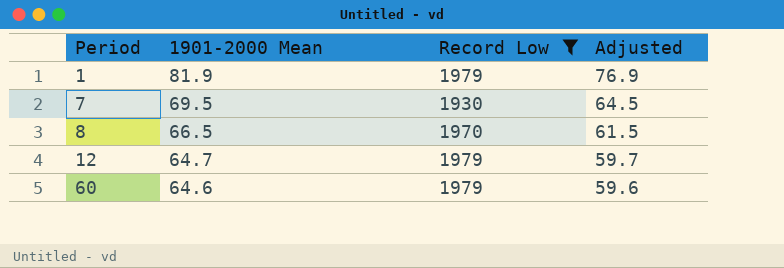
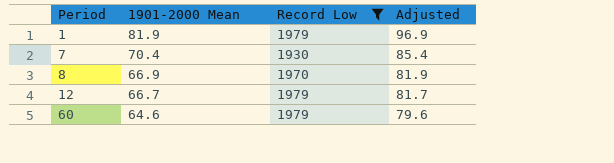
column Adjusted | formula: [1901-2000 Mean] - 5 -> [1901-2000 Mean] + 15
7 | 1901-2000 Mean: 69.5 -> 70.4
8 | 1901-2000 Mean: 66.5 -> 66.9
12 | 1901-2000 Mean: 64.7 -> 66.7

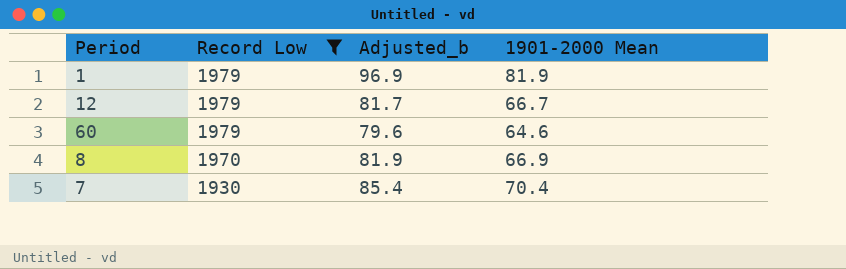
row order: Period ascending -> Record Low descending
column name: Adjusted -> Adjusted_b
column 1901-2000 Mean | position: 2 -> 4

